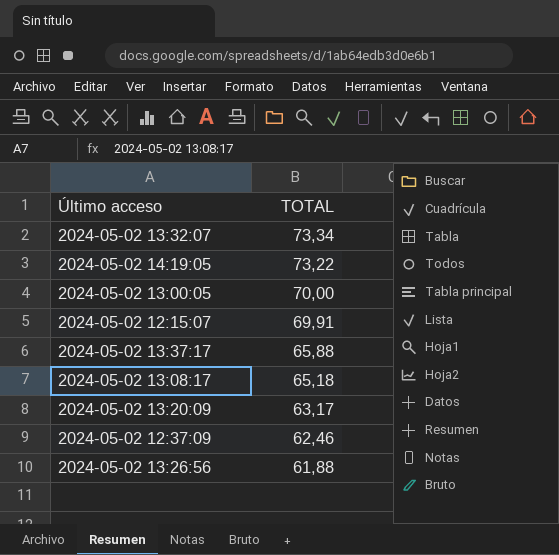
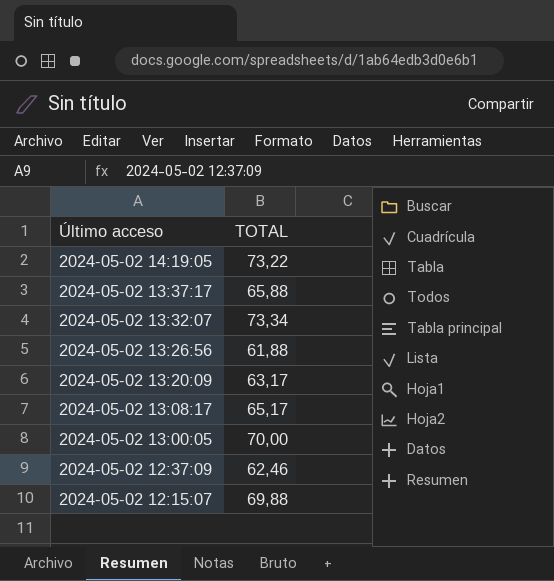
row order: TOTAL descending -> Último acceso descending
2024-05-02 13:08:17 | TOTAL: 65,18 -> 65,17
2024-05-02 12:15:07 | TOTAL: 69,91 -> 69,88

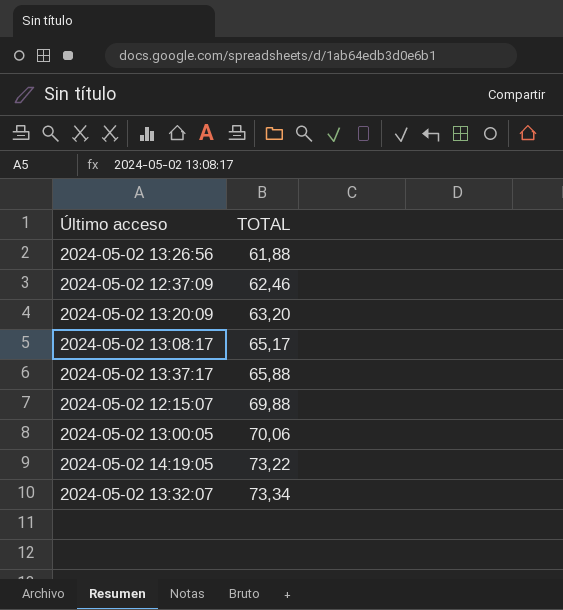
row order: Último acceso descending -> TOTAL ascending
2024-05-02 13:20:09 | TOTAL: 63,17 -> 63,20
2024-05-02 13:00:05 | TOTAL: 70,00 -> 70,06

